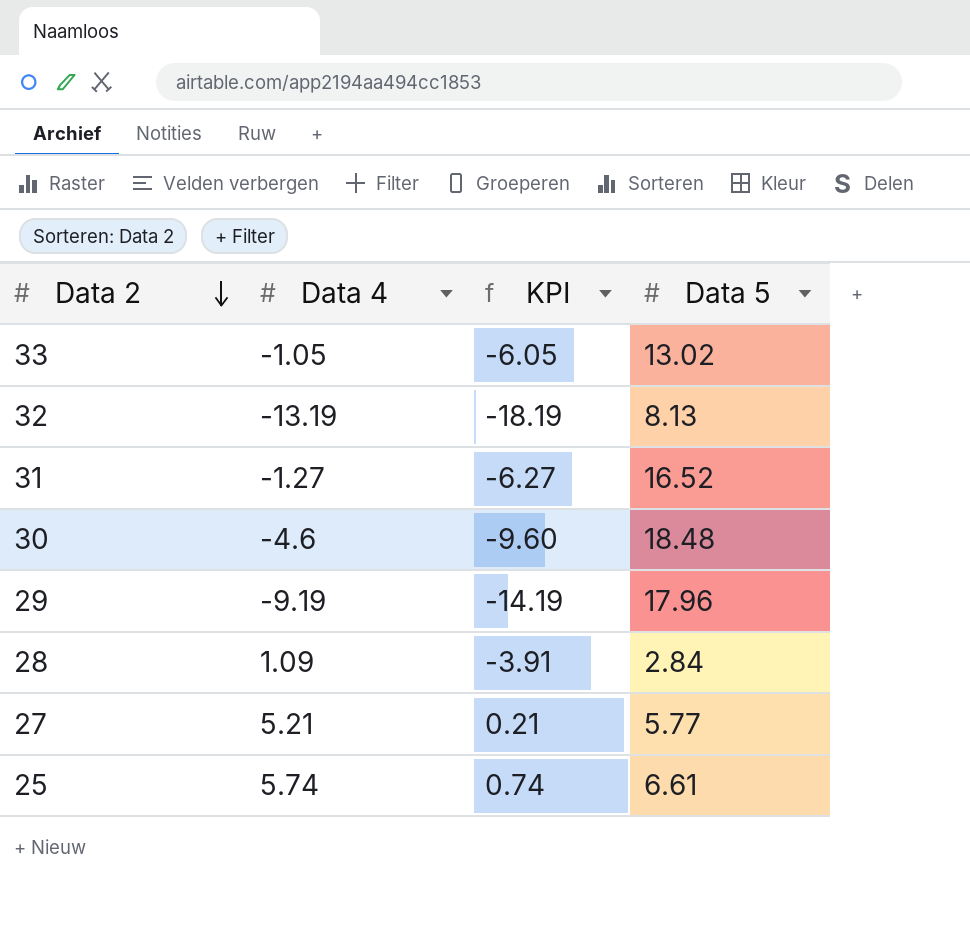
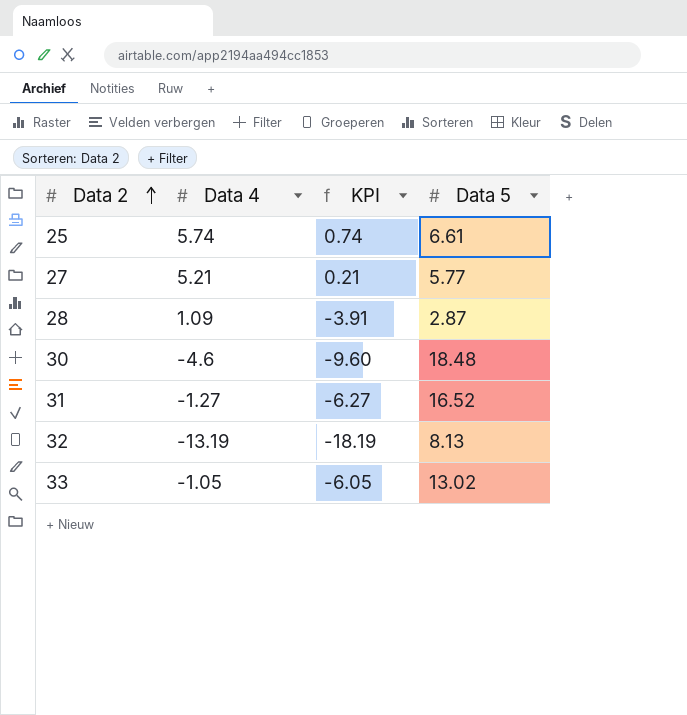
row order: Data 2 descending -> Data 2 ascending
row 29: -9.19 | -14.19 | 17.96 -> none
28 | Data 5: 2.84 -> 2.87

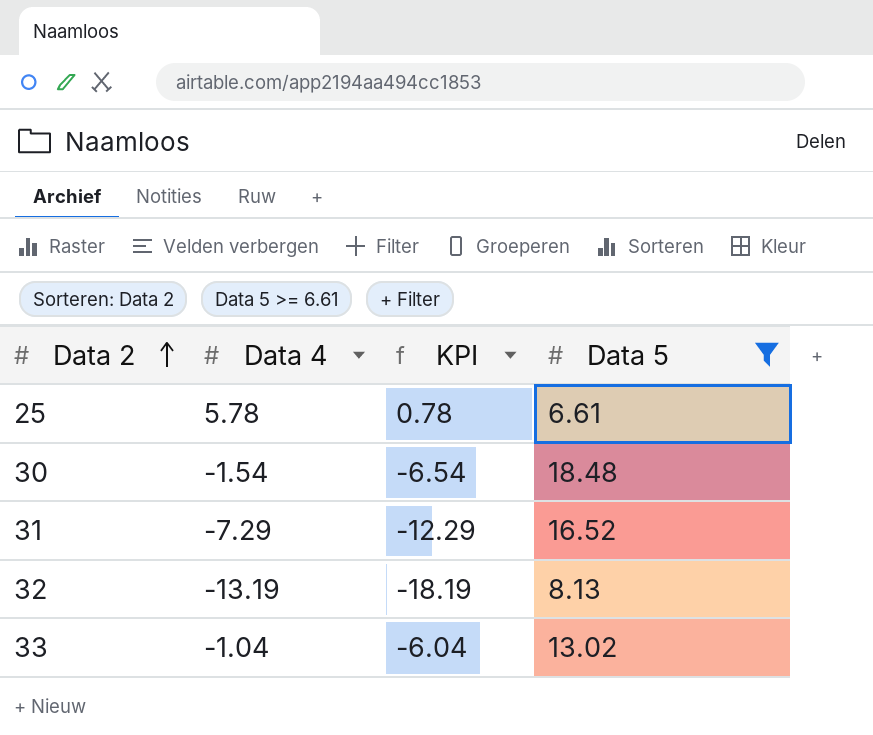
filter: none -> Data 5 >= 6.61
25 | Data 4: 5.74 -> 5.78
25 | KPI: 0.74 -> 0.78
30 | Data 4: -4.6 -> -1.54
30 | KPI: -9.60 -> -6.54
31 | Data 4: -1.27 -> -7.29
31 | KPI: -6.27 -> -12.29
33 | Data 4: -1.05 -> -1.04
33 | KPI: -6.05 -> -6.04

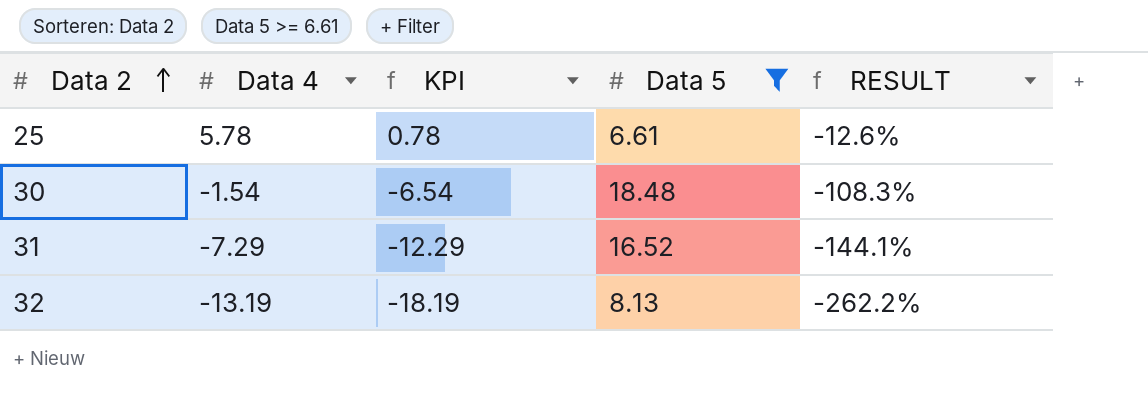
column RESULT | formula: none -> ([Data 4] - [Data 5]) / [Data 5]
row 33: -1.04 | -6.04 | 13.02 -> none

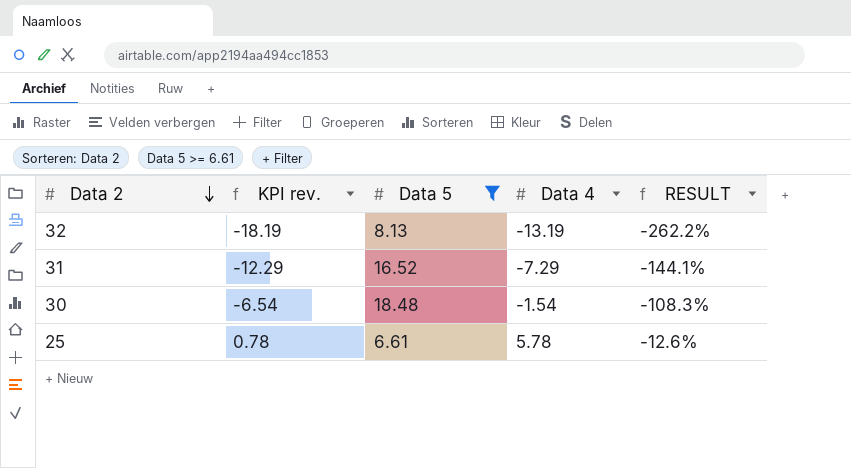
row order: Data 2 ascending -> Data 2 descending
column name: KPI -> KPI rev.
column Data 4 | position: 2 -> 4

